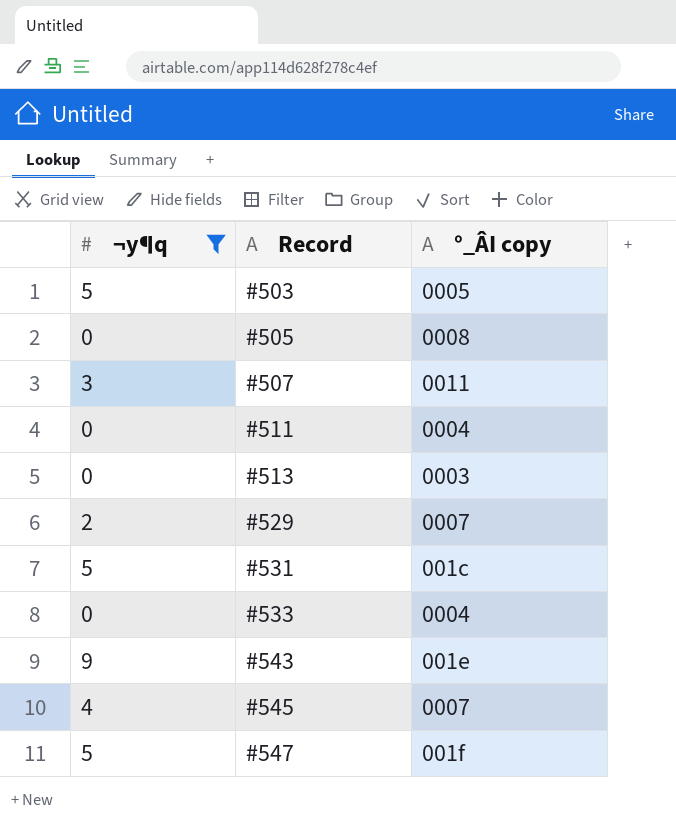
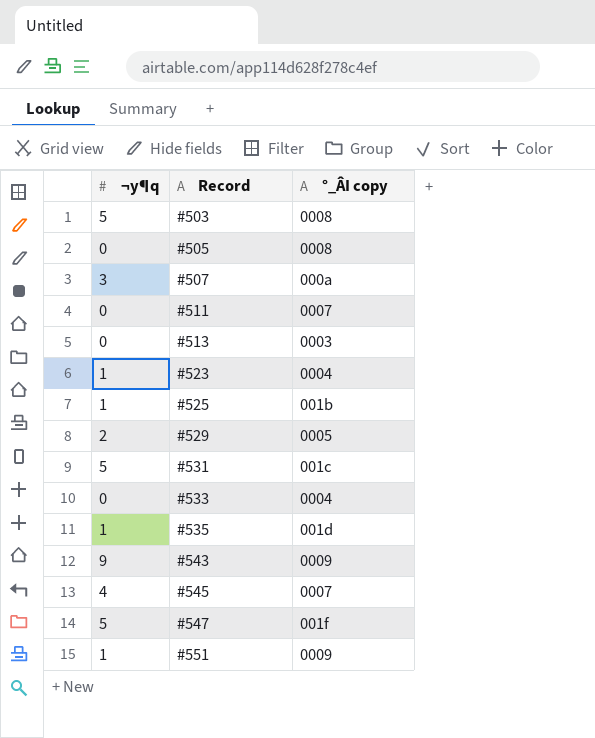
filter: ¬y¶q != 1 -> none
#503 | °_ÂI copy: 0005 -> 0008
#507 | °_ÂI copy: 0011 -> 000a
#511 | °_ÂI copy: 0004 -> 0007
#529 | °_ÂI copy: 0007 -> 0005
#543 | °_ÂI copy: 001e -> 0009

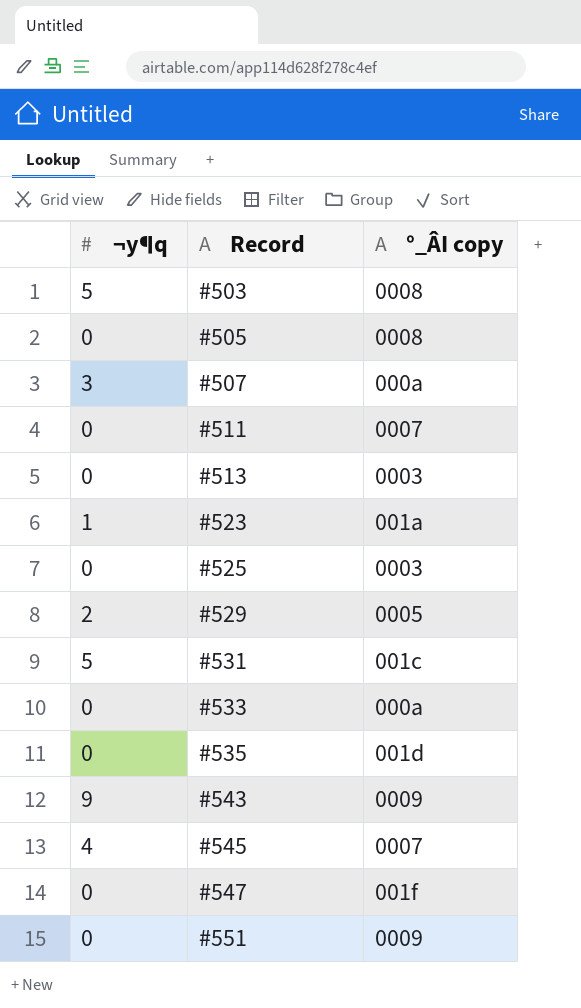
#523 | °_ÂI copy: 0004 -> 001a
#525 | ¬y¶q: 1 -> 0
#525 | °_ÂI copy: 001b -> 0003
#533 | °_ÂI copy: 0004 -> 000a
#535 | ¬y¶q: 1 -> 0
#547 | ¬y¶q: 5 -> 0
#551 | ¬y¶q: 1 -> 0

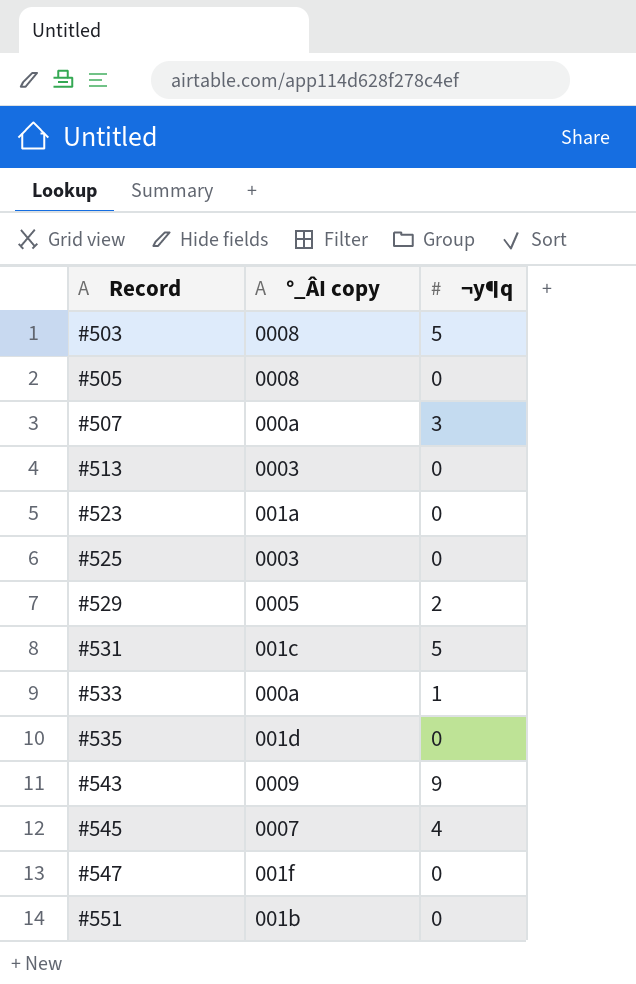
column ¬y¶q | position: 1 -> 3
row #511: 0 | 0007 -> none
#523 | ¬y¶q: 1 -> 0
#533 | ¬y¶q: 0 -> 1
#551 | °_ÂI copy: 0009 -> 001b

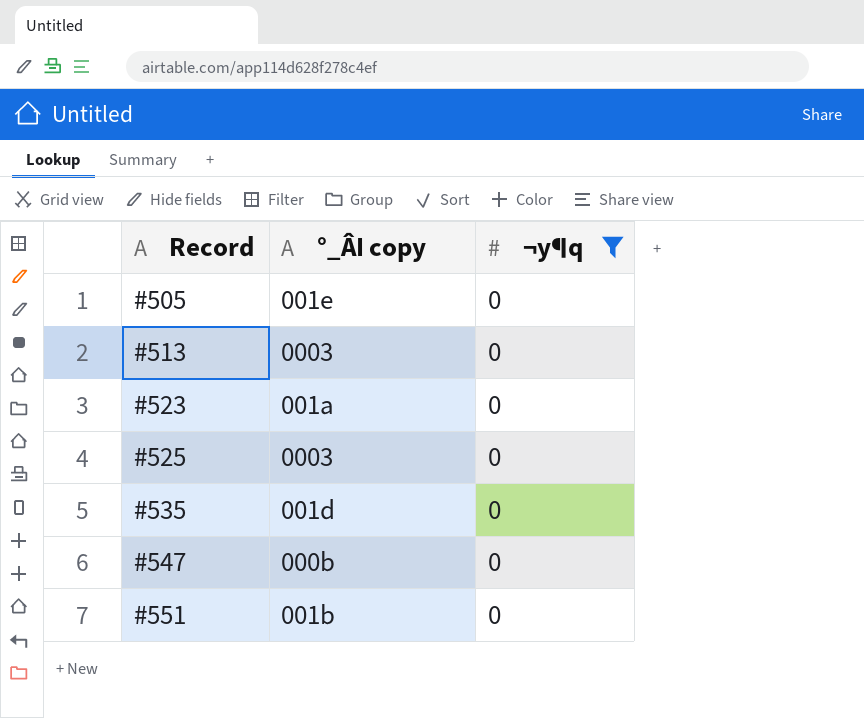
filter: none -> ¬y¶q = 0
#505 | °_ÂI copy: 0008 -> 001e
#547 | °_ÂI copy: 001f -> 000b

